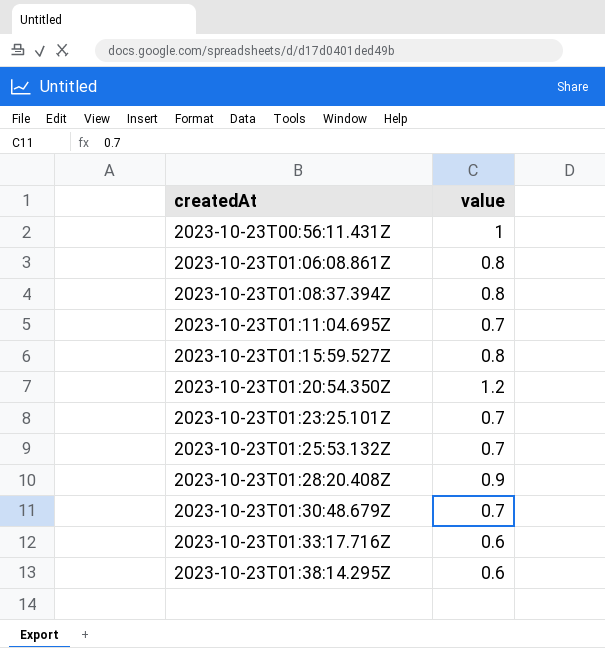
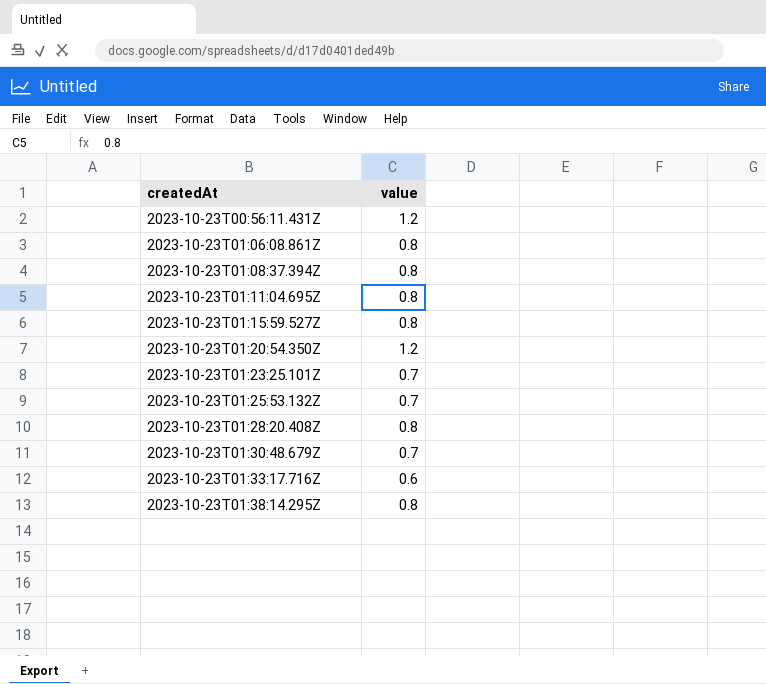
2023-10-23T00:56:11.431Z | value: 1 -> 1.2
2023-10-23T01:11:04.695Z | value: 0.7 -> 0.8
2023-10-23T01:28:20.408Z | value: 0.9 -> 0.8
2023-10-23T01:38:14.295Z | value: 0.6 -> 0.8

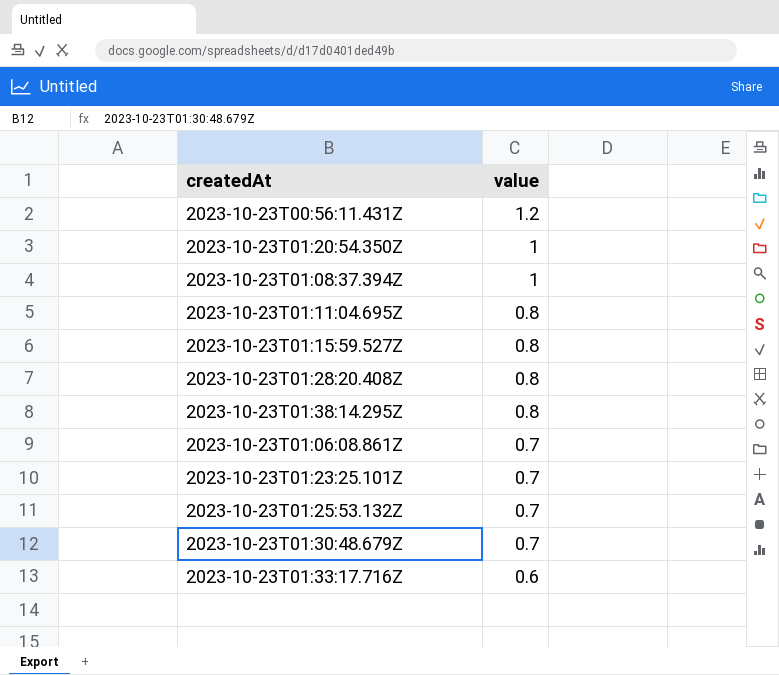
row order: createdAt ascending -> value descending
2023-10-23T01:20:54.350Z | value: 1.2 -> 1
2023-10-23T01:08:37.394Z | value: 0.8 -> 1
2023-10-23T01:06:08.861Z | value: 0.8 -> 0.7

